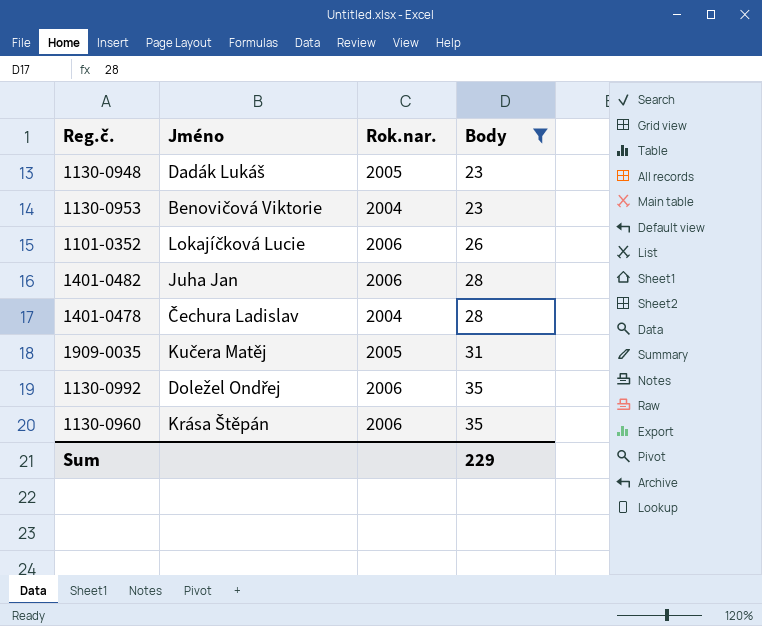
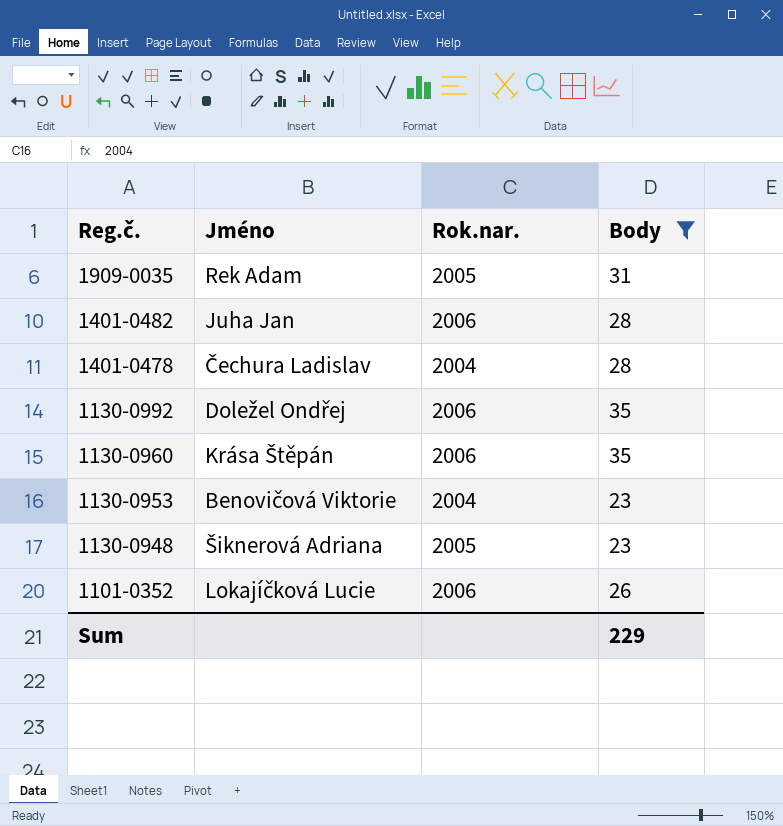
row order: Body ascending -> Reg.č. descending
1909-0035 | Jméno: Kučera Matěj -> Rek Adam
1130-0948 | Jméno: Dadák Lukáš -> Šiknerová Adriana

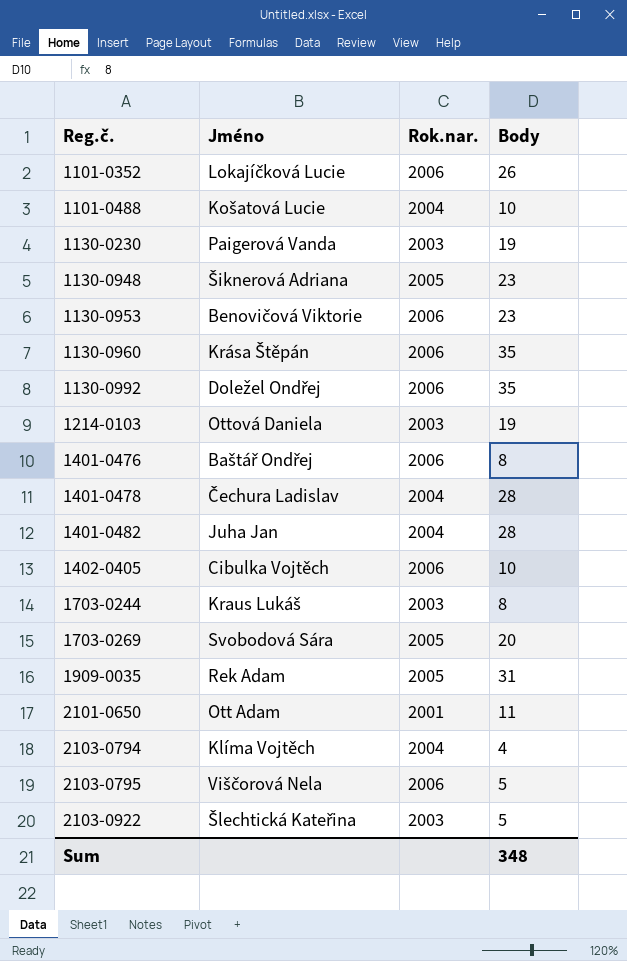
filter: Body >= 23 -> none
row order: Reg.č. descending -> Reg.č. ascending
1130-0953 | Rok.nar.: 2004 -> 2006
1401-0482 | Rok.nar.: 2006 -> 2004
Sum | Body: 229 -> 348

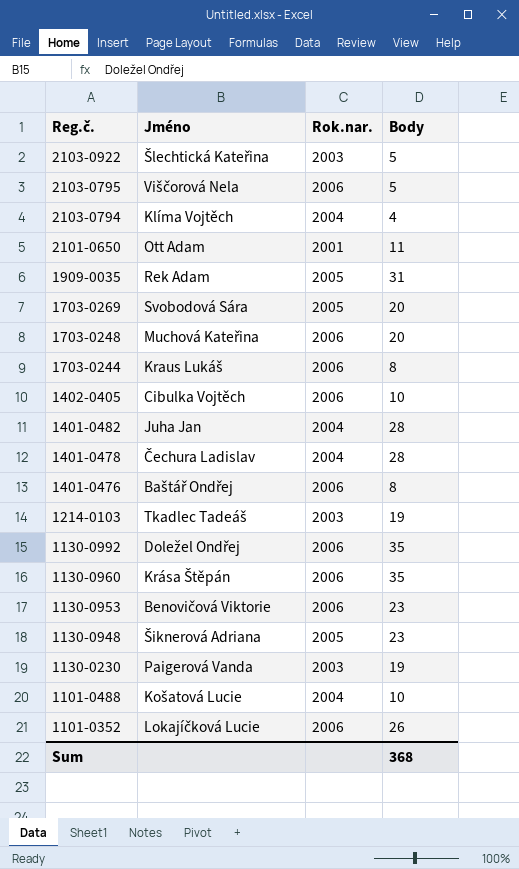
row order: Reg.č. ascending -> Reg.č. descending
row 1703-0248: none -> Muchová Kateřina | 2006 | 20
1703-0244 | Rok.nar.: 2003 -> 2006
1214-0103 | Jméno: Ottová Daniela -> Tkadlec Tadeáš
Sum | Body: 348 -> 368

